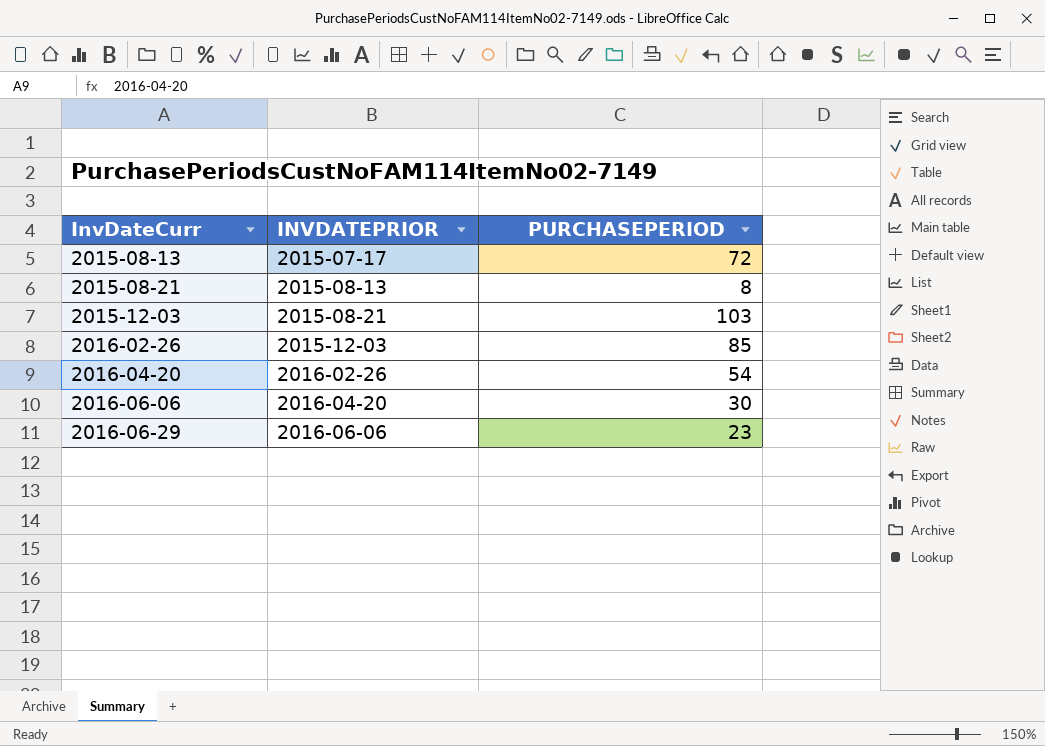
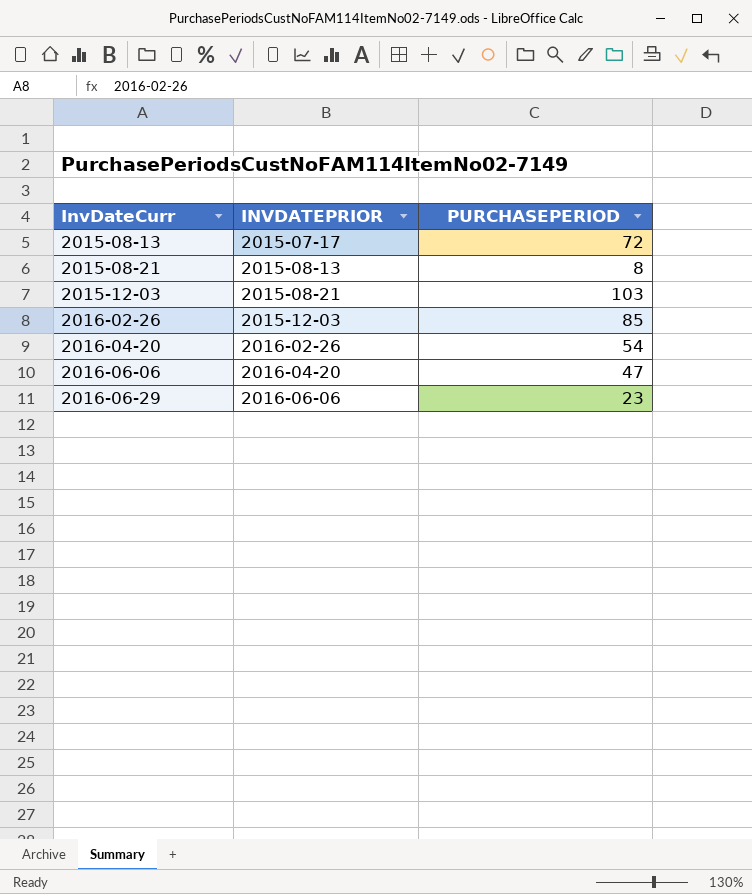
2016-06-06 | PURCHASEPERIOD: 30 -> 47

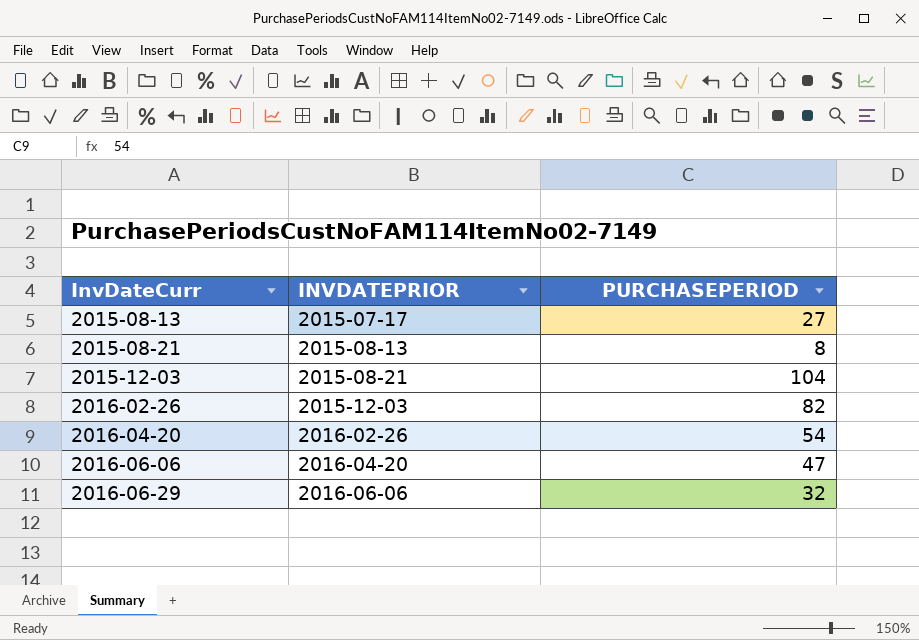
2015-08-13 | PURCHASEPERIOD: 72 -> 27
2015-12-03 | PURCHASEPERIOD: 103 -> 104
2016-02-26 | PURCHASEPERIOD: 85 -> 82
2016-06-29 | PURCHASEPERIOD: 23 -> 32

